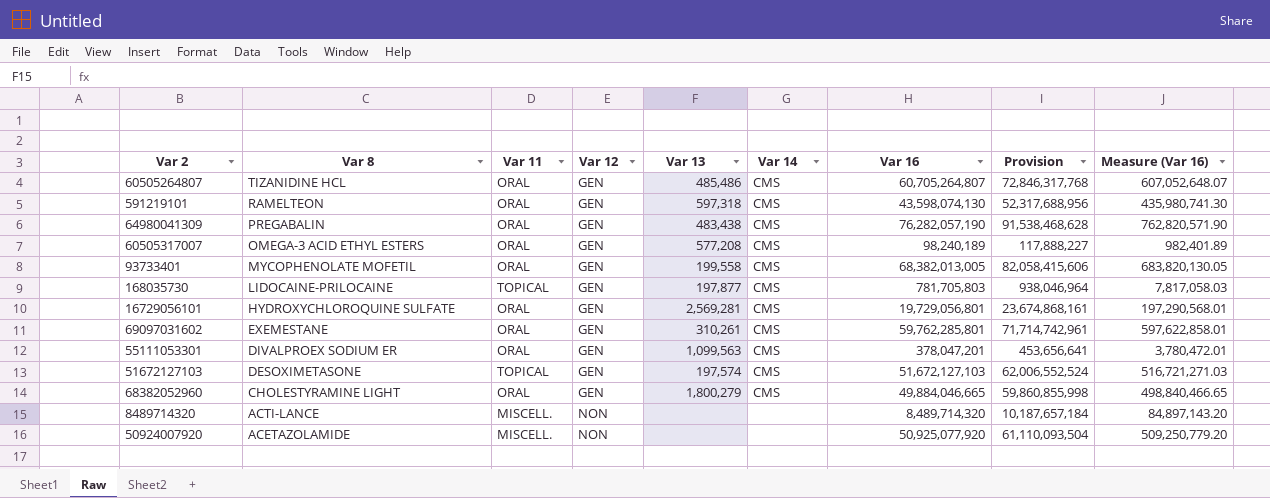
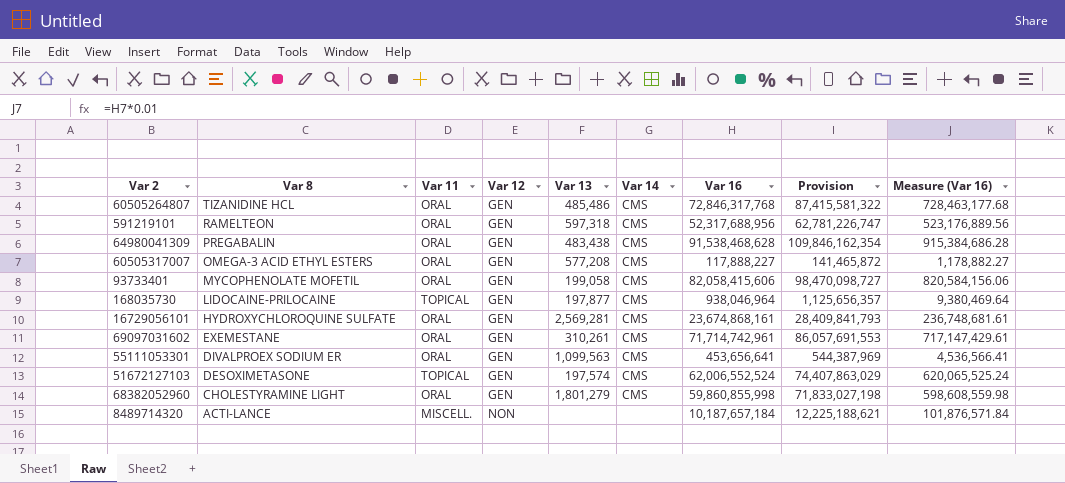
row 50924007920: ACETAZOLAMIDE | MISCELL. | NON | none | none | 50,925,077,920 | 61,110,093,504 | 509,250,779.20 -> none
60505264807 | Var 16: 60,705,264,807 -> 72,846,317,768
60505264807 | Provision: 72,846,317,768 -> 87,415,581,322
60505264807 | Measure (Var 16): 607,052,648.07 -> 728,463,177.68
591219101 | Var 16: 43,598,074,130 -> 52,317,688,956
591219101 | Provision: 52,317,688,956 -> 62,781,226,747
591219101 | Measure (Var 16): 435,980,741.30 -> 523,176,889.56
64980041309 | Var 16: 76,282,057,190 -> 91,538,468,628
64980041309 | Provision: 91,538,468,628 -> 109,846,162,354
64980041309 | Measure (Var 16): 762,820,571.90 -> 915,384,686.28
60505317007 | Var 16: 98,240,189 -> 117,888,227
60505317007 | Provision: 117,888,227 -> 141,465,872
60505317007 | Measure (Var 16): 982,401.89 -> 1,178,882.27
93733401 | Var 13: 199,558 -> 199,058
93733401 | Var 16: 68,382,013,005 -> 82,058,415,606
93733401 | Provision: 82,058,415,606 -> 98,470,098,727
93733401 | Measure (Var 16): 683,820,130.05 -> 820,584,156.06
168035730 | Var 16: 781,705,803 -> 938,046,964
168035730 | Provision: 938,046,964 -> 1,125,656,357
168035730 | Measure (Var 16): 7,817,058.03 -> 9,380,469.64
16729056101 | Var 16: 19,729,056,801 -> 23,674,868,161
16729056101 | Provision: 23,674,868,161 -> 28,409,841,793
16729056101 | Measure (Var 16): 197,290,568.01 -> 236,748,681.61
69097031602 | Var 16: 59,762,285,801 -> 71,714,742,961
69097031602 | Provision: 71,714,742,961 -> 86,057,691,553
69097031602 | Measure (Var 16): 597,622,858.01 -> 717,147,429.61
55111053301 | Var 16: 378,047,201 -> 453,656,641
55111053301 | Provision: 453,656,641 -> 544,387,969
55111053301 | Measure (Var 16): 3,780,472.01 -> 4,536,566.41
51672127103 | Var 16: 51,672,127,103 -> 62,006,552,524
51672127103 | Provision: 62,006,552,524 -> 74,407,863,029
51672127103 | Measure (Var 16): 516,721,271.03 -> 620,065,525.24
68382052960 | Var 13: 1,800,279 -> 1,801,279
68382052960 | Var 16: 49,884,046,665 -> 59,860,855,998
68382052960 | Provision: 59,860,855,998 -> 71,833,027,198
68382052960 | Measure (Var 16): 498,840,466.65 -> 598,608,559.98
8489714320 | Var 16: 8,489,714,320 -> 10,187,657,184
8489714320 | Provision: 10,187,657,184 -> 12,225,188,621
8489714320 | Measure (Var 16): 84,897,143.20 -> 101,876,571.84

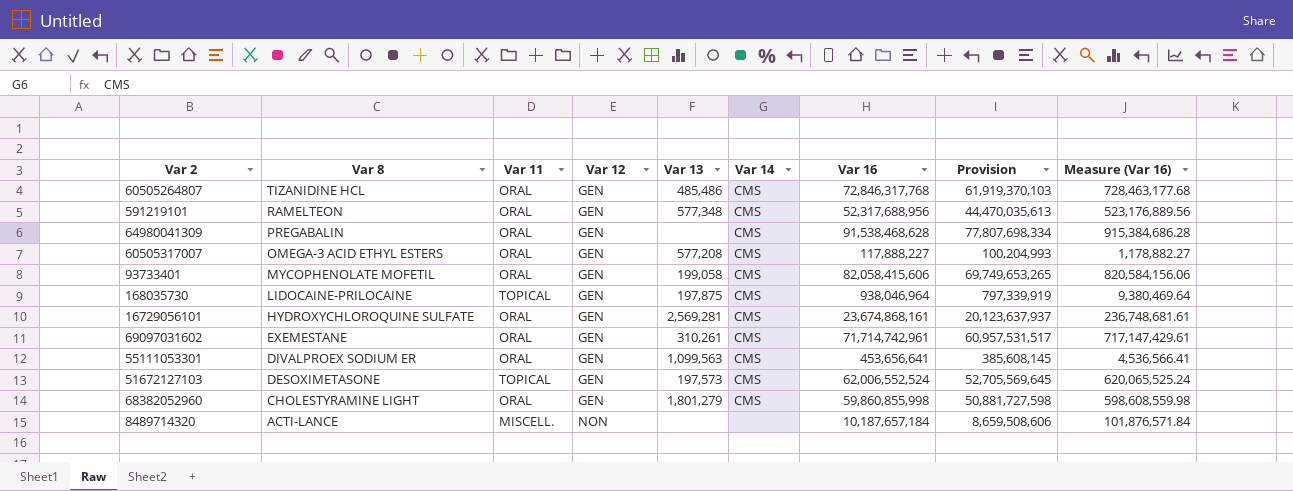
column Provision | formula: [Var 16] * 1.2 -> [Var 16] * 0.85
591219101 | Var 13: 597,318 -> 577,348
64980041309 | Var 13: 483,438 -> none
168035730 | Var 13: 197,877 -> 197,875
51672127103 | Var 13: 197,574 -> 197,573

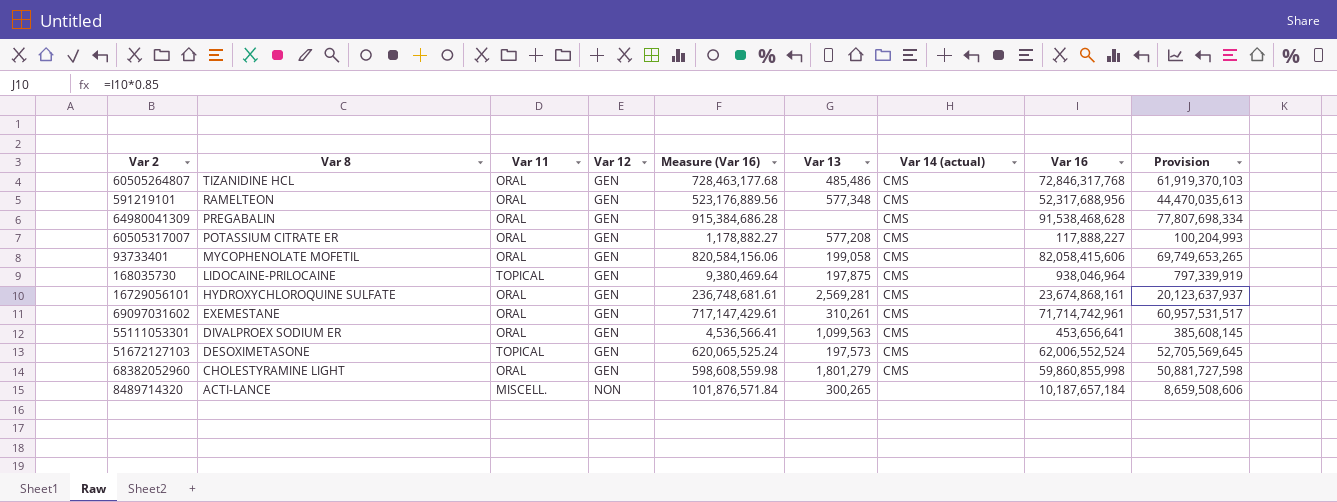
column Measure (Var 16) | position: 9 -> 5
column name: Var 14 -> Var 14 (actual)
60505317007 | Var 8: OMEGA-3 ACID ETHYL ESTERS -> POTASSIUM CITRATE ER
8489714320 | Var 13: none -> 300,265

